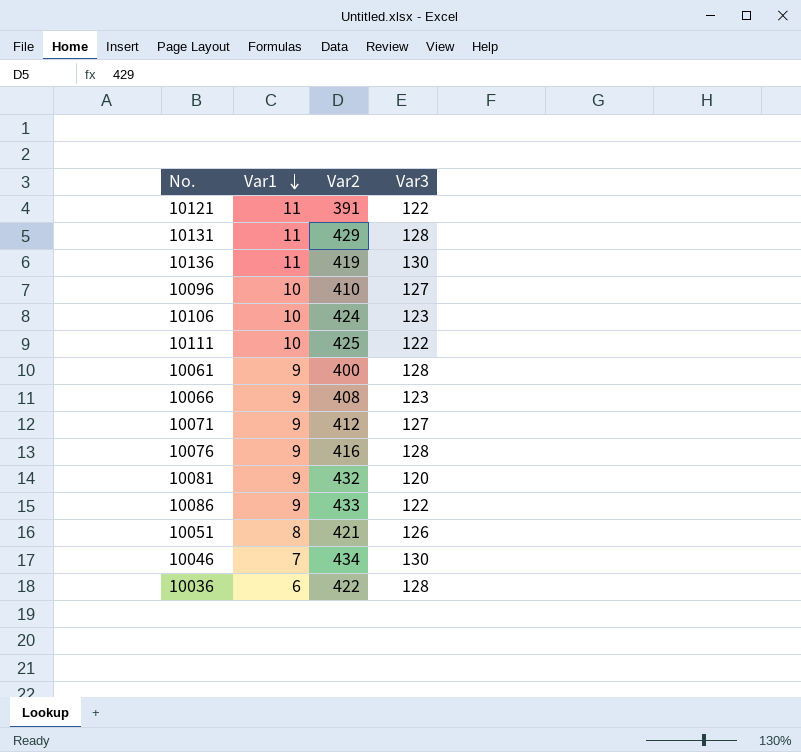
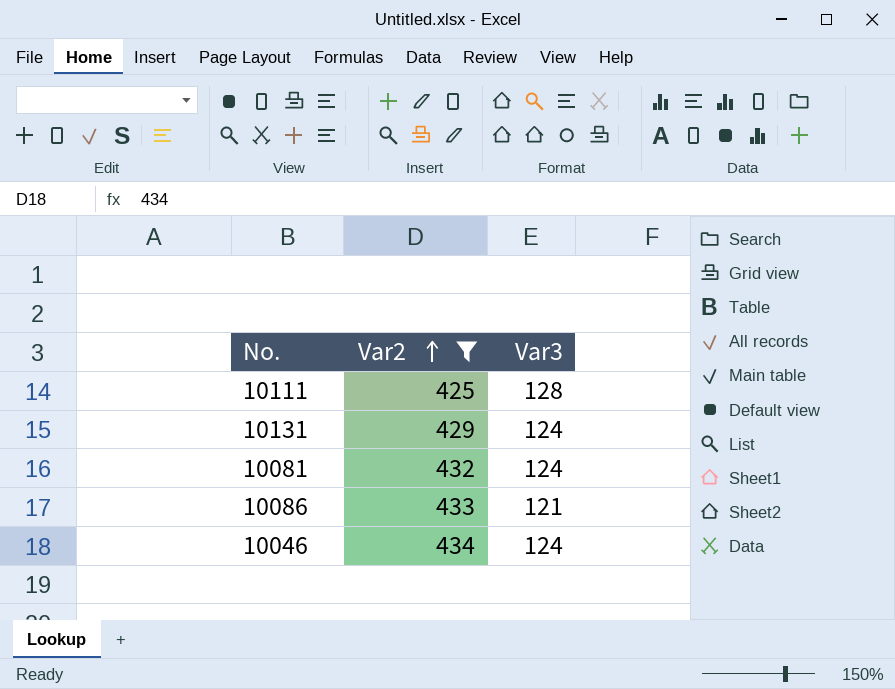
filter: none -> Var2 >= 425
row order: Var1 descending -> Var2 ascending
column Var1 | position: 2 -> none
10111 | Var3: 122 -> 128
10131 | Var3: 128 -> 124
10081 | Var3: 120 -> 124
10086 | Var3: 122 -> 121
10046 | Var3: 130 -> 124

